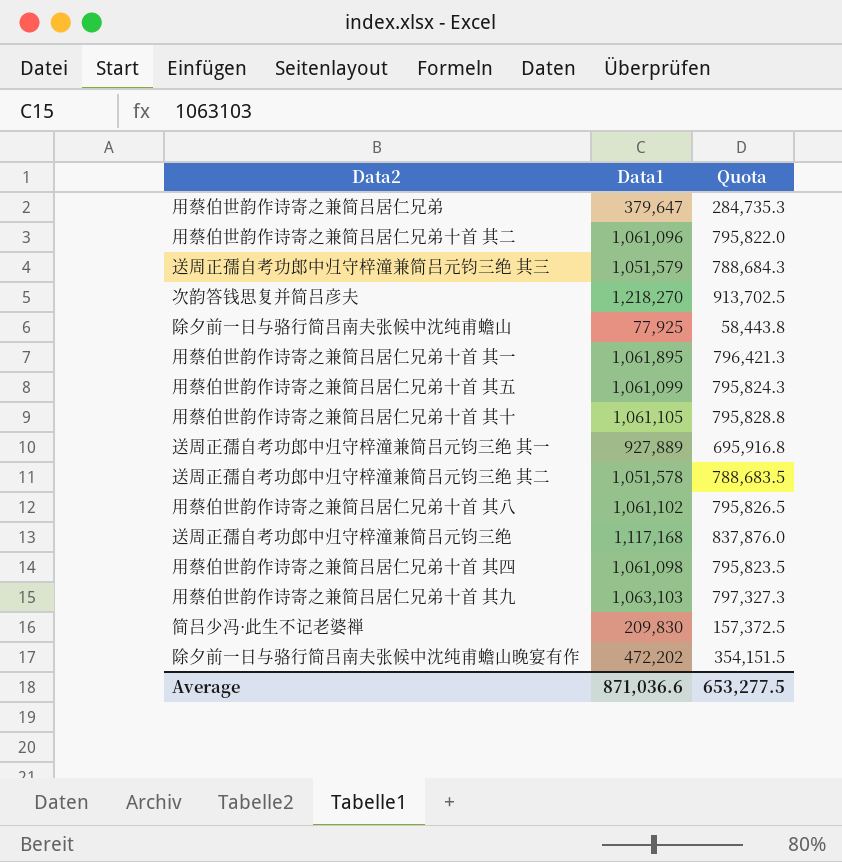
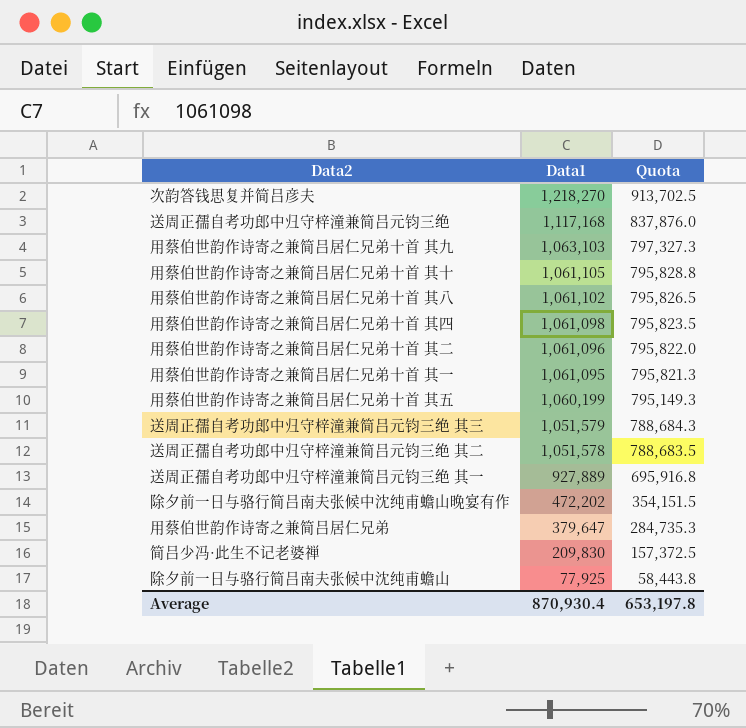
row order: none -> Data1 descending
用蔡伯世韵作诗寄之兼简吕居仁兄弟十首 其一 | Data1: 1,061,895 -> 1,061,095
用蔡伯世韵作诗寄之兼简吕居仁兄弟十首 其一 | Quota: 796,421.3 -> 795,821.3
用蔡伯世韵作诗寄之兼简吕居仁兄弟十首 其五 | Data1: 1,061,099 -> 1,060,199
用蔡伯世韵作诗寄之兼简吕居仁兄弟十首 其五 | Quota: 795,824.3 -> 795,149.3
Average | Data1: 871,036.6 -> 870,930.4
Average | Quota: 653,277.5 -> 653,197.8

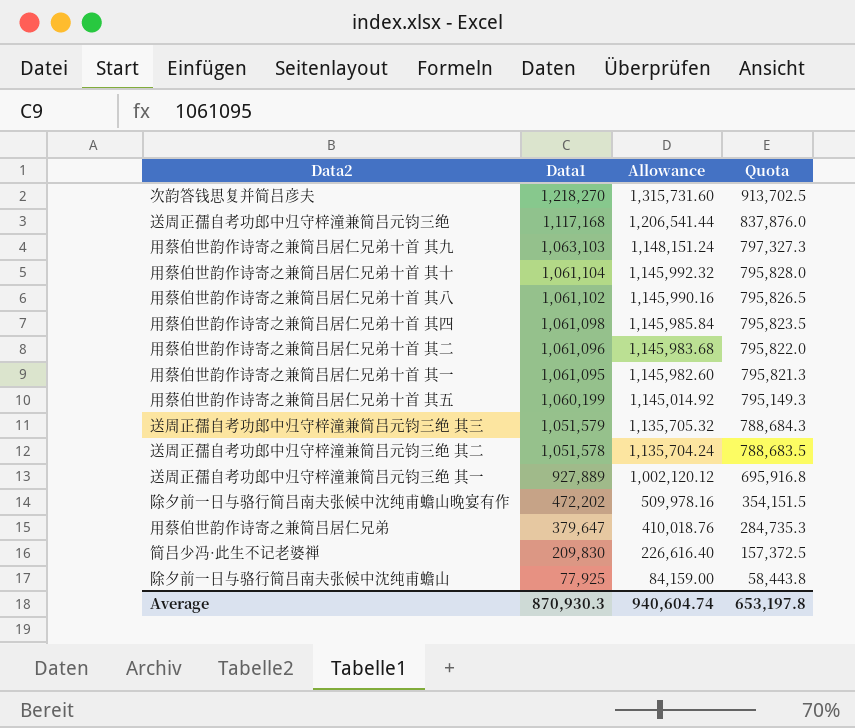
column Allowance | formula: none -> [Data1] * 1.08
用蔡伯世韵作诗寄之兼简吕居仁兄弟十首 其十 | Data1: 1,061,105 -> 1,061,104
用蔡伯世韵作诗寄之兼简吕居仁兄弟十首 其十 | Quota: 795,828.8 -> 795,828.0
Average | Data1: 870,930.4 -> 870,930.3

